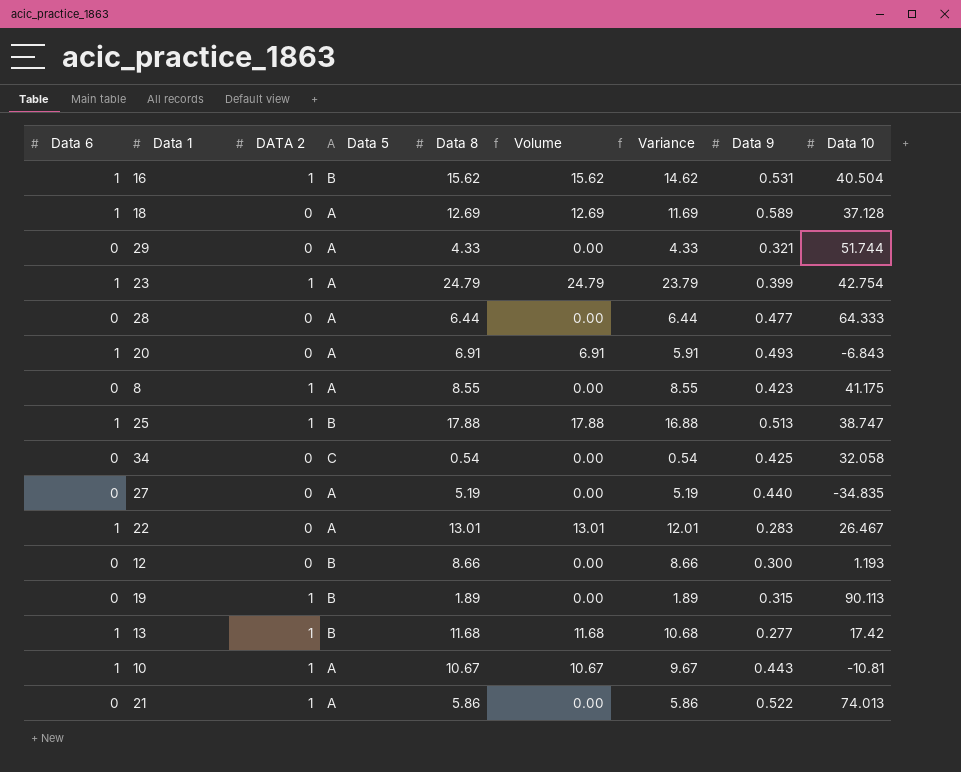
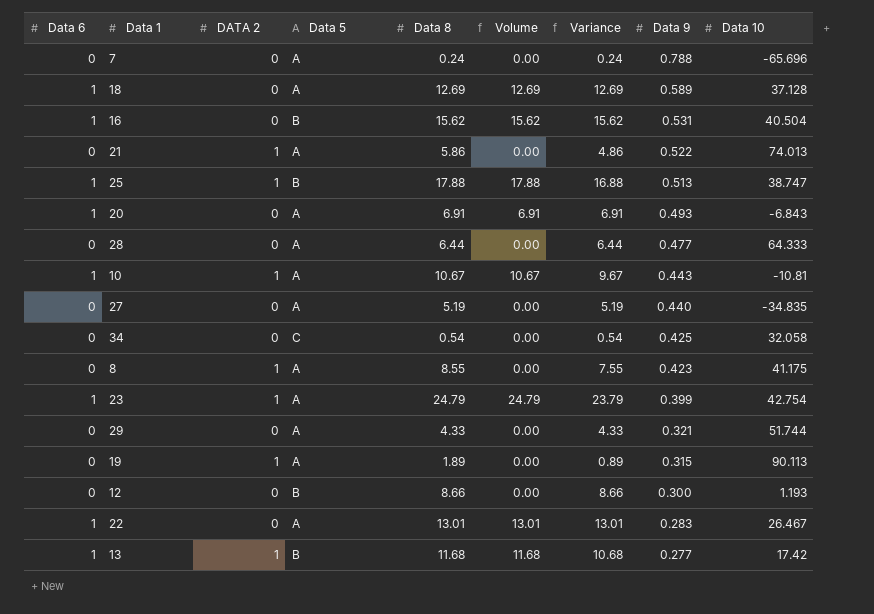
row order: none -> Data 9 descending
column Variance | formula: [Data 8] - [Data 6] -> [Data 8] - [DATA 2]
row 7: none -> 0 | 0 | A | 0.24 | 0.00 | 0.24 | 0.788 | -65.696
16 | DATA 2: 1 -> 0
19 | Data 5: B -> A

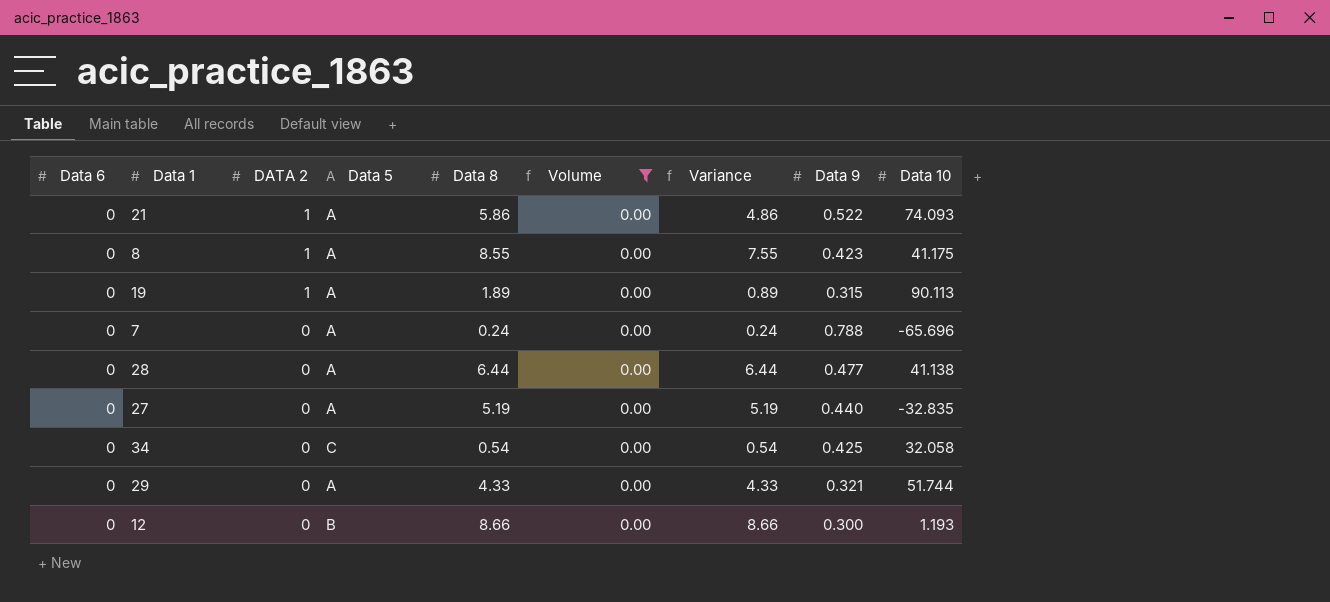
filter: none -> Volume = 0.00
row order: Data 9 descending -> DATA 2 descending
21 | Data 10: 74.013 -> 74.093
28 | Data 10: 64.333 -> 41.138
27 | Data 10: -34.835 -> -32.835

